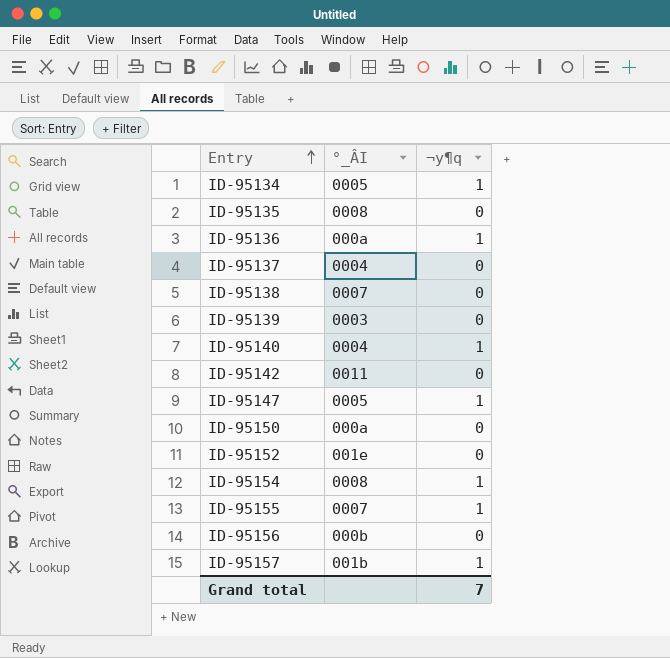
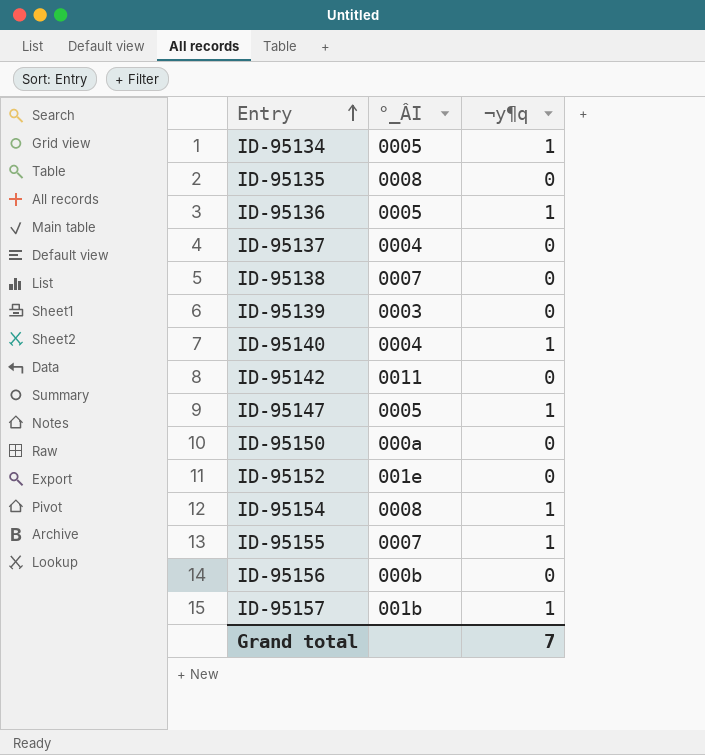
ID-95136 | °_ÂI: 000a -> 0005

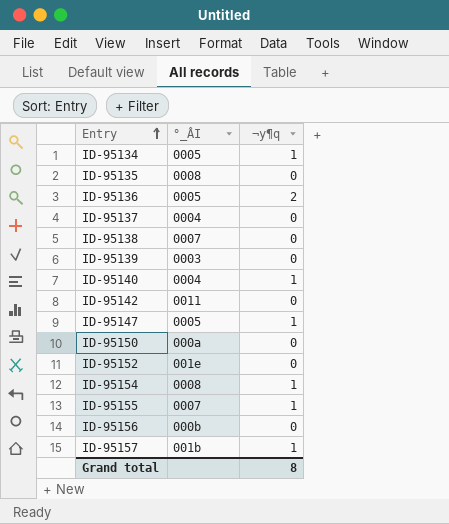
ID-95136 | ¬y¶q: 1 -> 2
Grand total | ¬y¶q: 7 -> 8

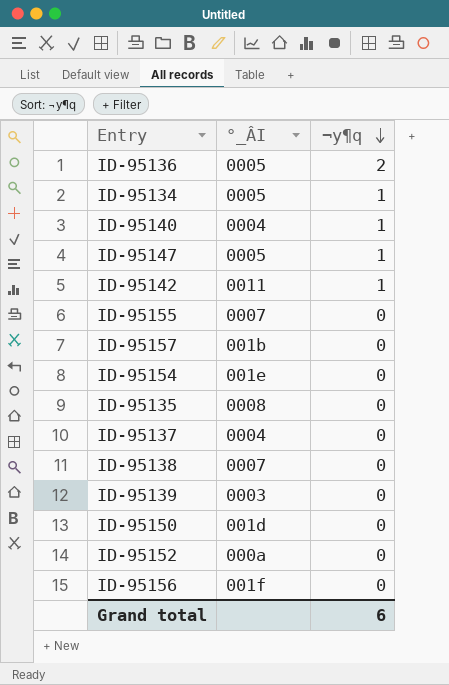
row order: Entry ascending -> ¬y¶q descending
ID-95142 | ¬y¶q: 0 -> 1
ID-95155 | ¬y¶q: 1 -> 0
ID-95157 | ¬y¶q: 1 -> 0
ID-95154 | °_ÂI: 0008 -> 001e
ID-95154 | ¬y¶q: 1 -> 0
ID-95150 | °_ÂI: 000a -> 001d
ID-95152 | °_ÂI: 001e -> 000a
ID-95156 | °_ÂI: 000b -> 001f
Grand total | ¬y¶q: 8 -> 6

